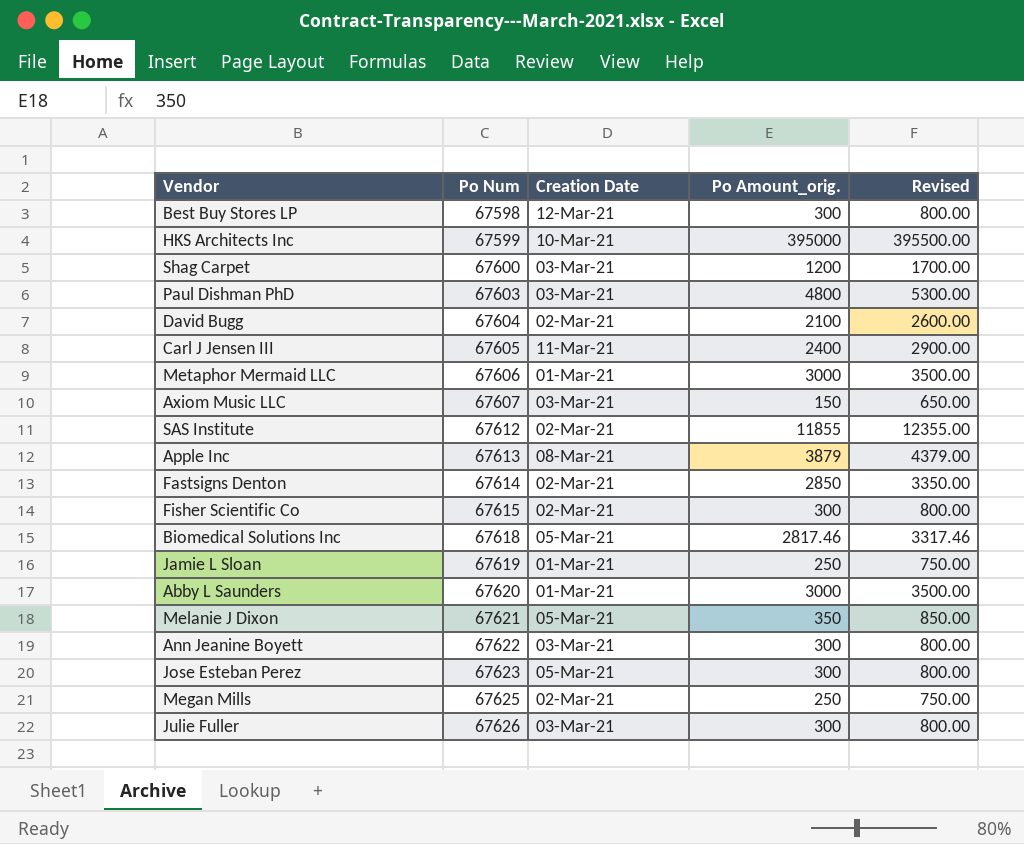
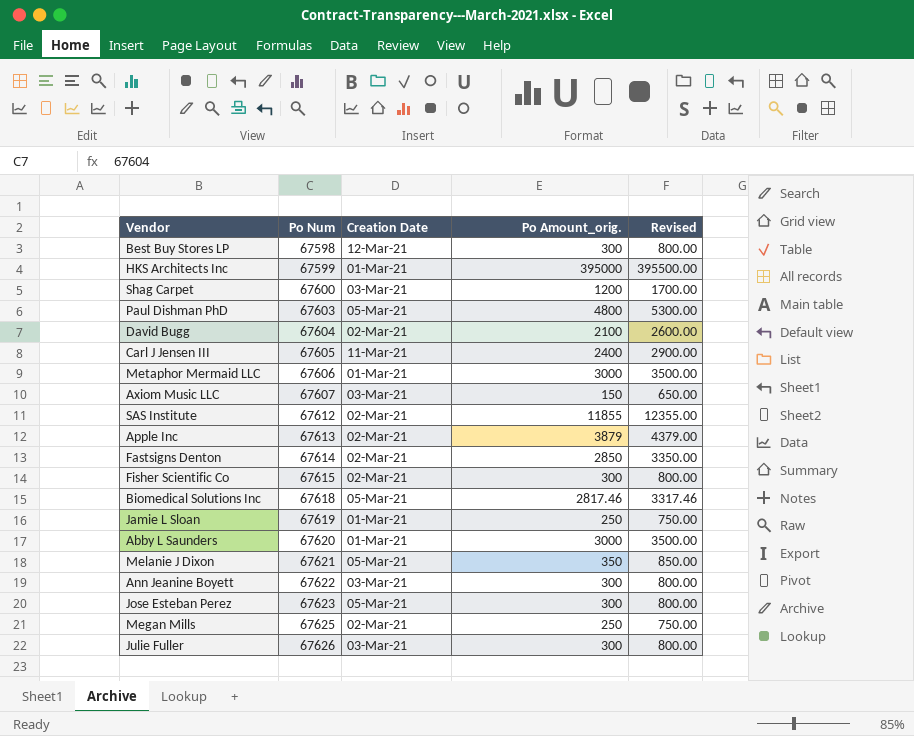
HKS Architects Inc | Creation Date: 10-Mar-21 -> 01-Mar-21
Paul Dishman PhD | Creation Date: 03-Mar-21 -> 05-Mar-21
Apple Inc | Creation Date: 08-Mar-21 -> 02-Mar-21

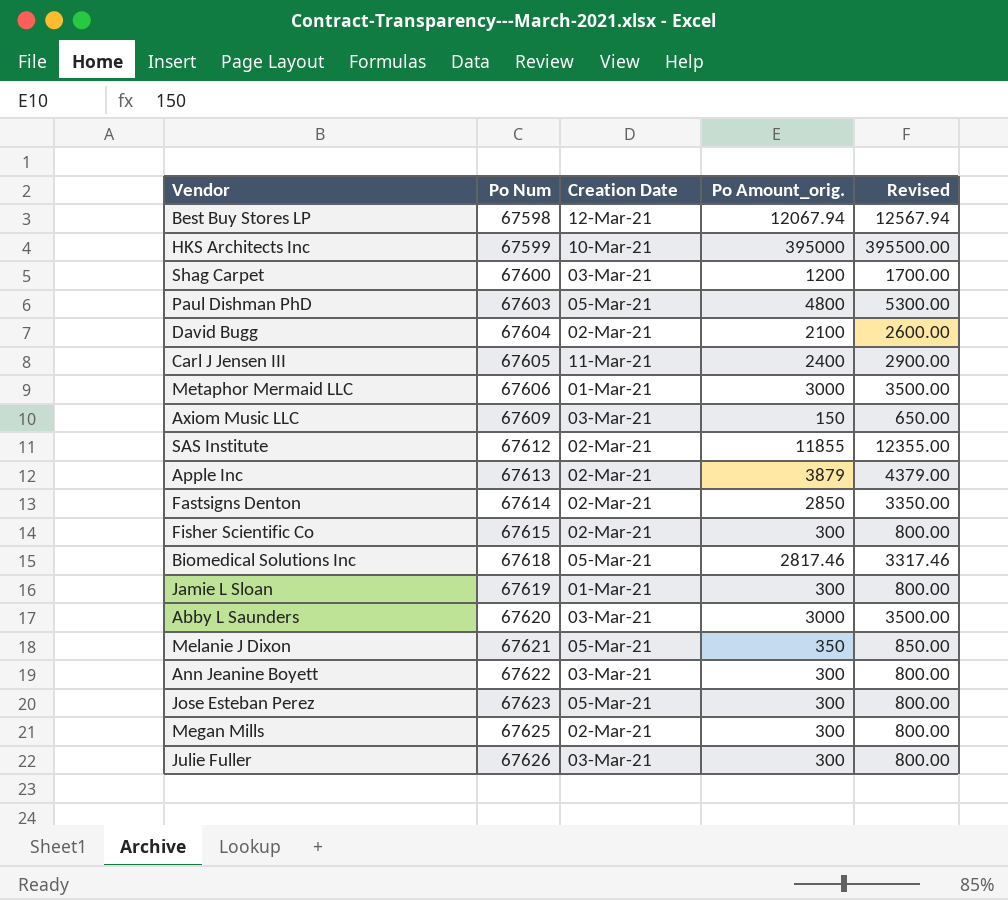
Best Buy Stores LP | Po Amount_orig.: 300 -> 12067.94
Best Buy Stores LP | Revised: 800.00 -> 12567.94
HKS Architects Inc | Creation Date: 01-Mar-21 -> 10-Mar-21
Axiom Music LLC | Po Num: 67607 -> 67609
Jamie L Sloan | Po Amount_orig.: 250 -> 300
Jamie L Sloan | Revised: 750.00 -> 800.00
Abby L Saunders | Creation Date: 01-Mar-21 -> 03-Mar-21
Megan Mills | Po Amount_orig.: 250 -> 300
Megan Mills | Revised: 750.00 -> 800.00

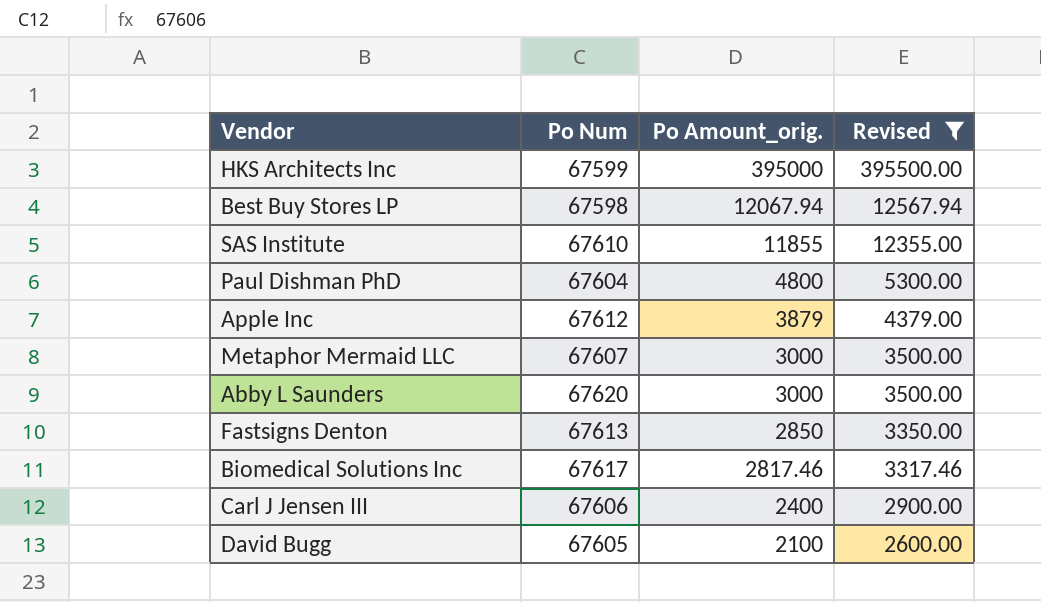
filter: none -> Revised >= 2600.00
row order: Po Num ascending -> Po Amount_orig. descending
column Creation Date | position: 3 -> none
SAS Institute | Po Num: 67612 -> 67610
Paul Dishman PhD | Po Num: 67603 -> 67604
Apple Inc | Po Num: 67613 -> 67612
Metaphor Mermaid LLC | Po Num: 67606 -> 67607
Fastsigns Denton | Po Num: 67614 -> 67613
Biomedical Solutions Inc | Po Num: 67618 -> 67617
Carl J Jensen III | Po Num: 67605 -> 67606
David Bugg | Po Num: 67604 -> 67605

